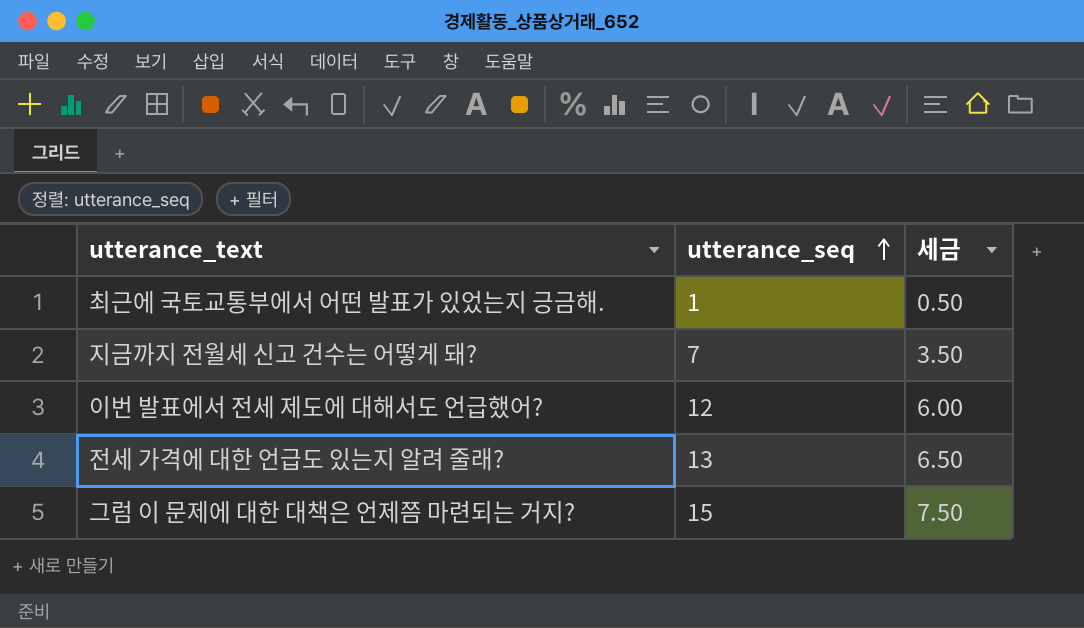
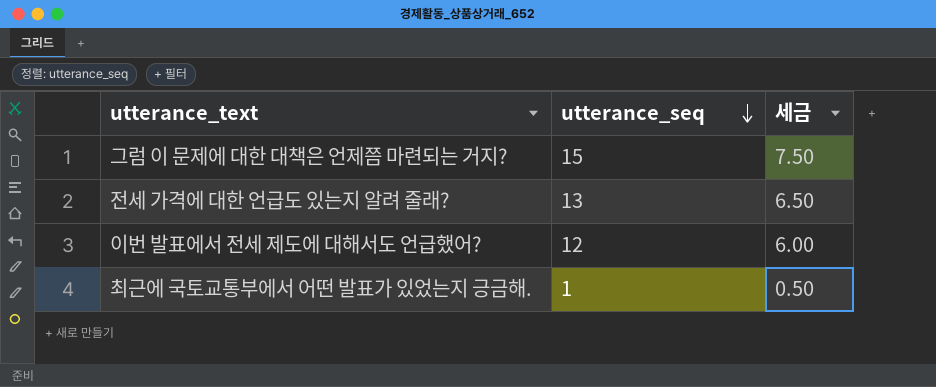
row order: utterance_seq ascending -> utterance_seq descending
row 지금까지 전월세 신고 건수는 어떻게 돼?: 7 | 3.50 -> none

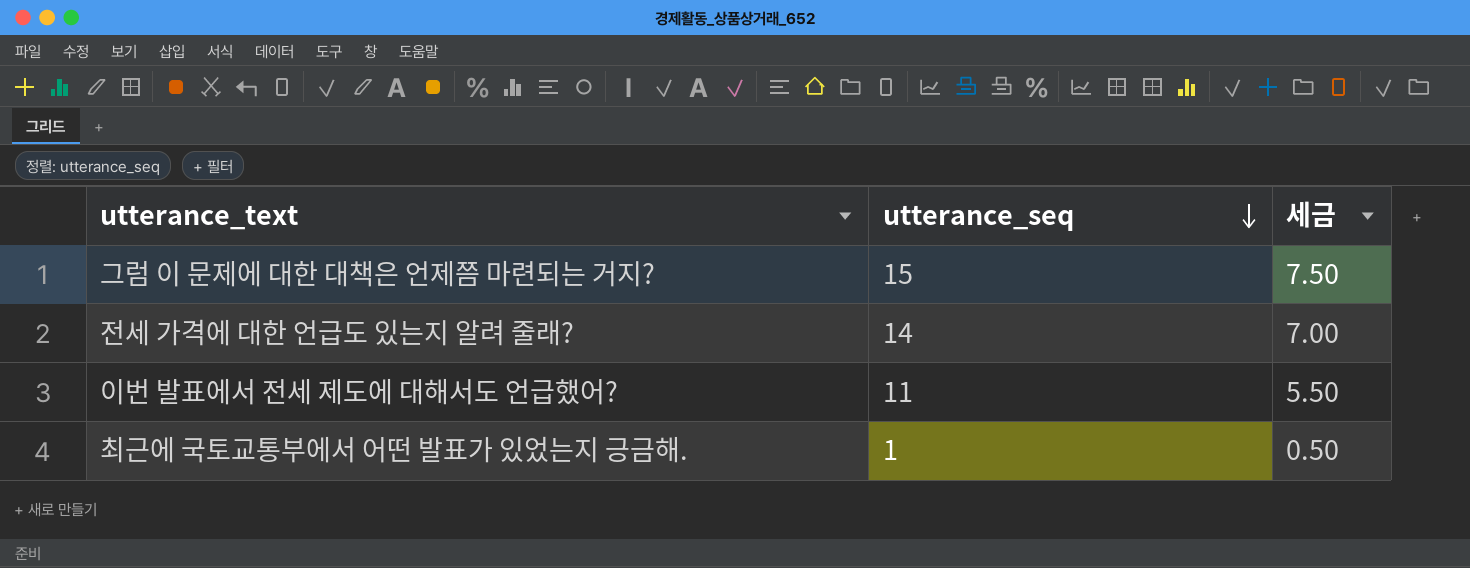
전세 가격에 대한 언급도 있는지 알려 줄래? | utterance_seq: 13 -> 14
전세 가격에 대한 언급도 있는지 알려 줄래? | 세금: 6.50 -> 7.00
이번 발표에서 전세 제도에 대해서도 언급했어? | utterance_seq: 12 -> 11
이번 발표에서 전세 제도에 대해서도 언급했어? | 세금: 6.00 -> 5.50

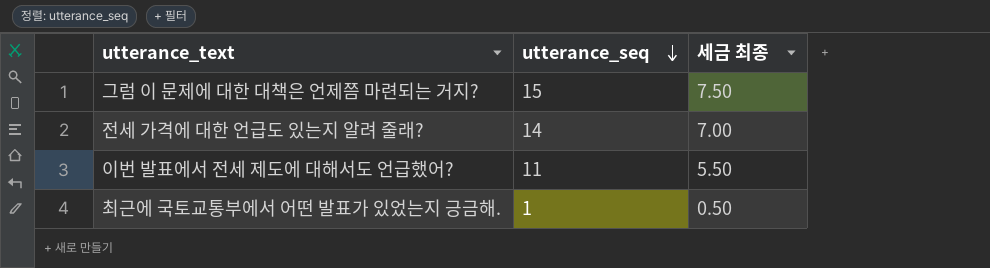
column name: 세금 -> 세금 최종

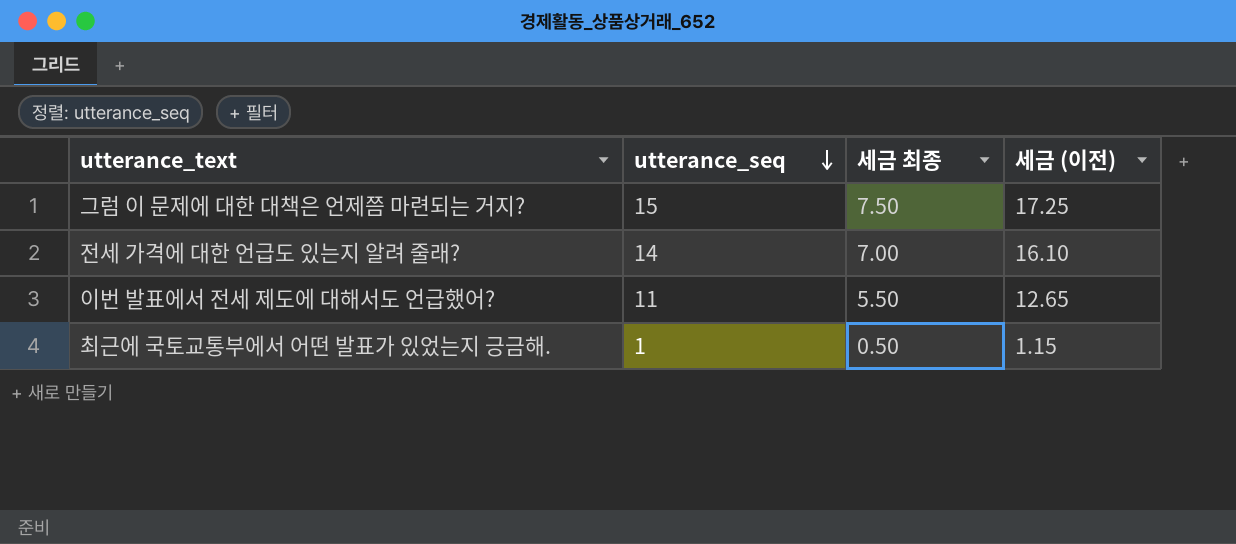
column 세금 (이전) | formula: none -> [utterance_seq] * 1.15

